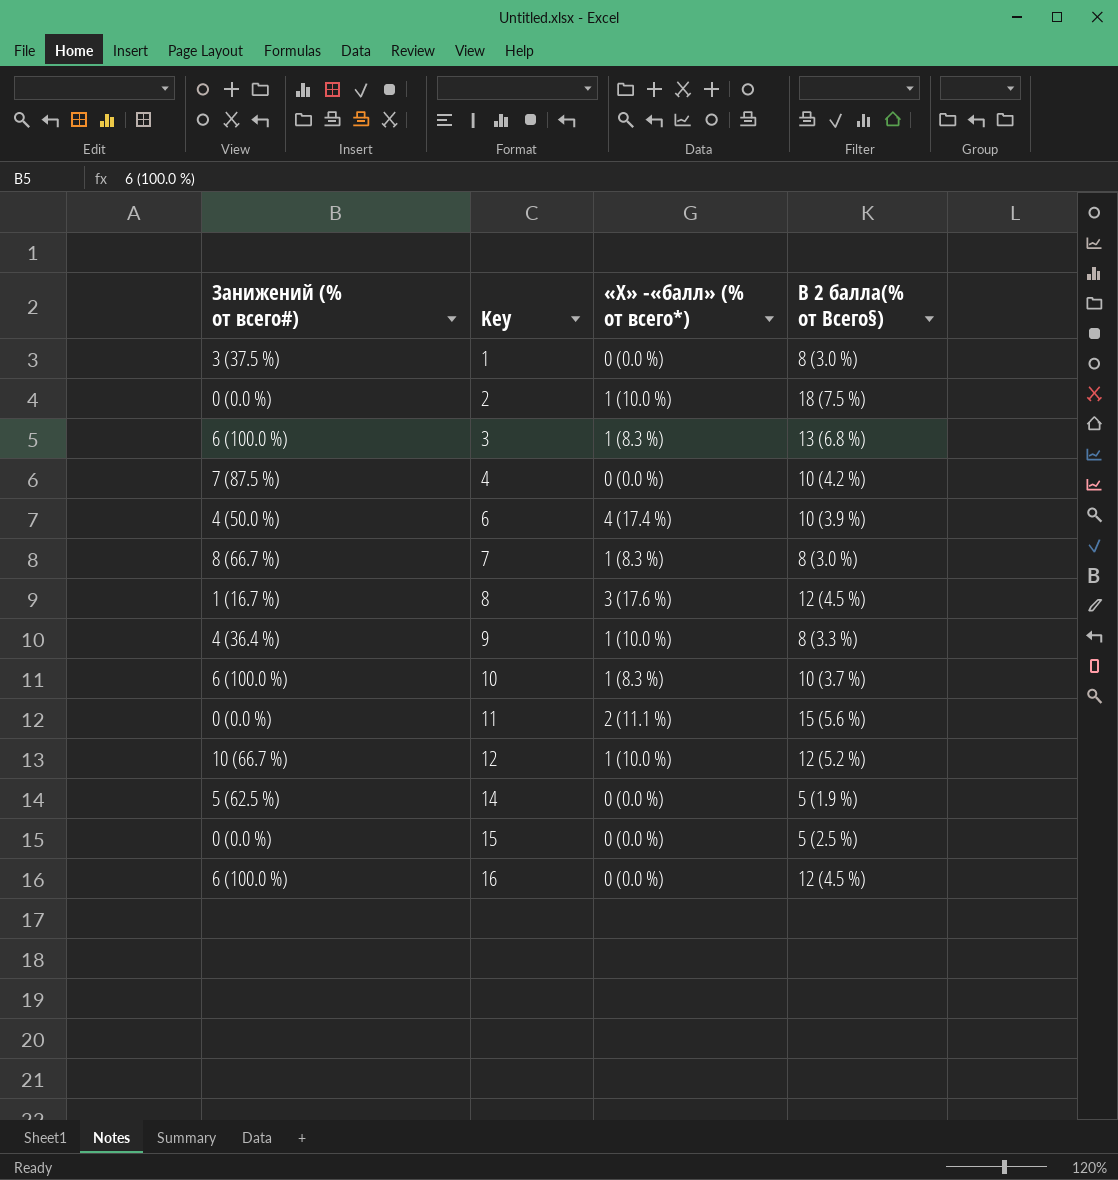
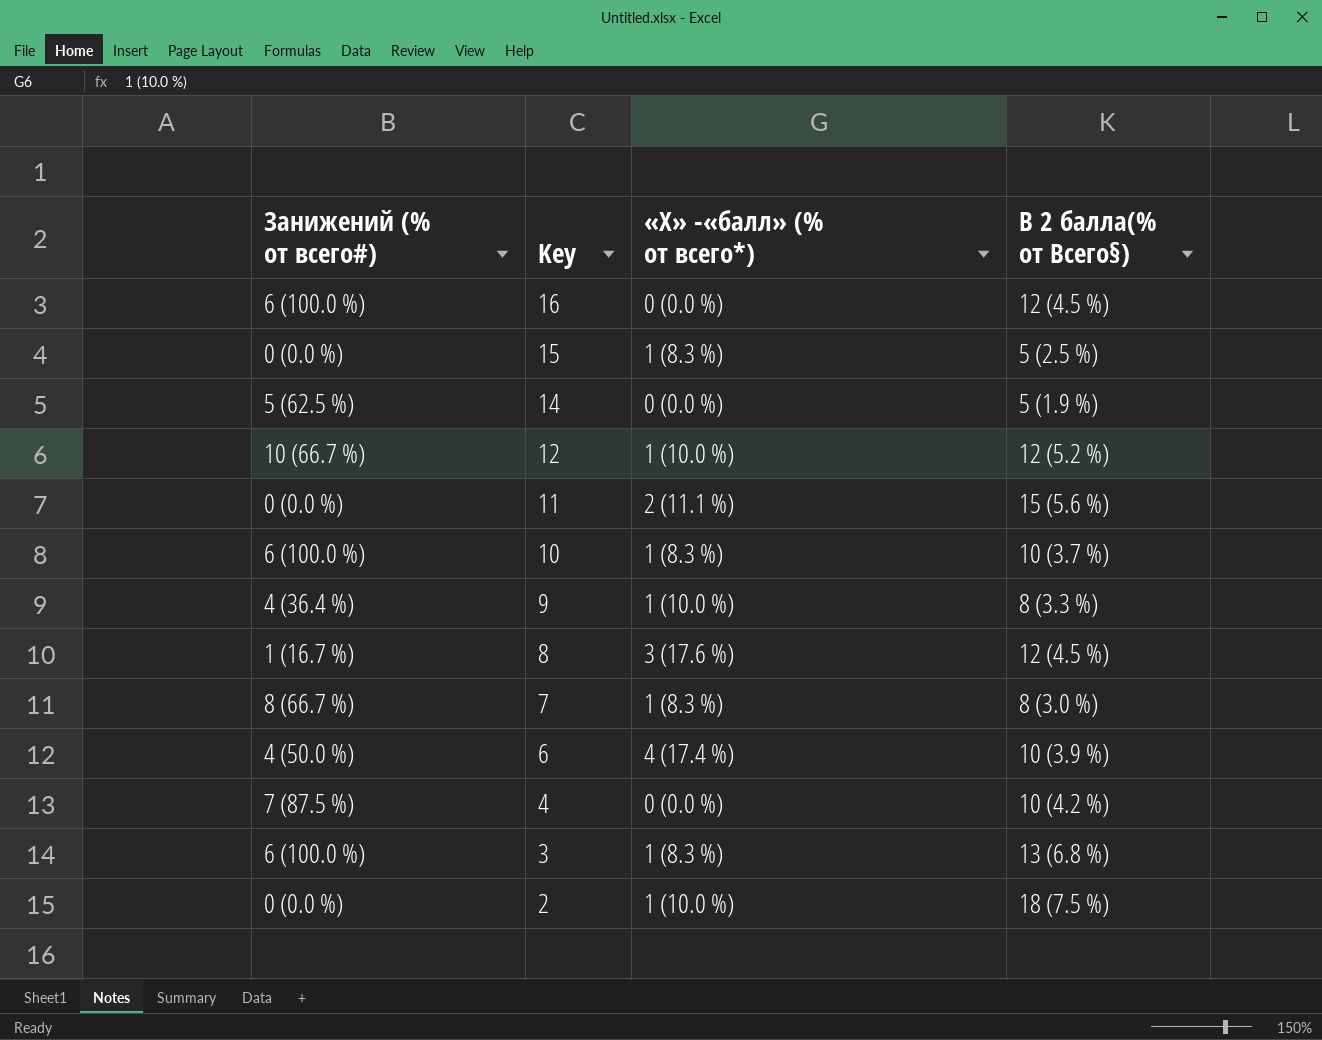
row order: Key ascending -> Key descending
row 1: 3 (37.5 %) | 0 (0.0 %) | 8 (3.0 %) -> none
15 | «Х» -«балл» (% от всего*): 0 (0.0 %) -> 1 (8.3 %)

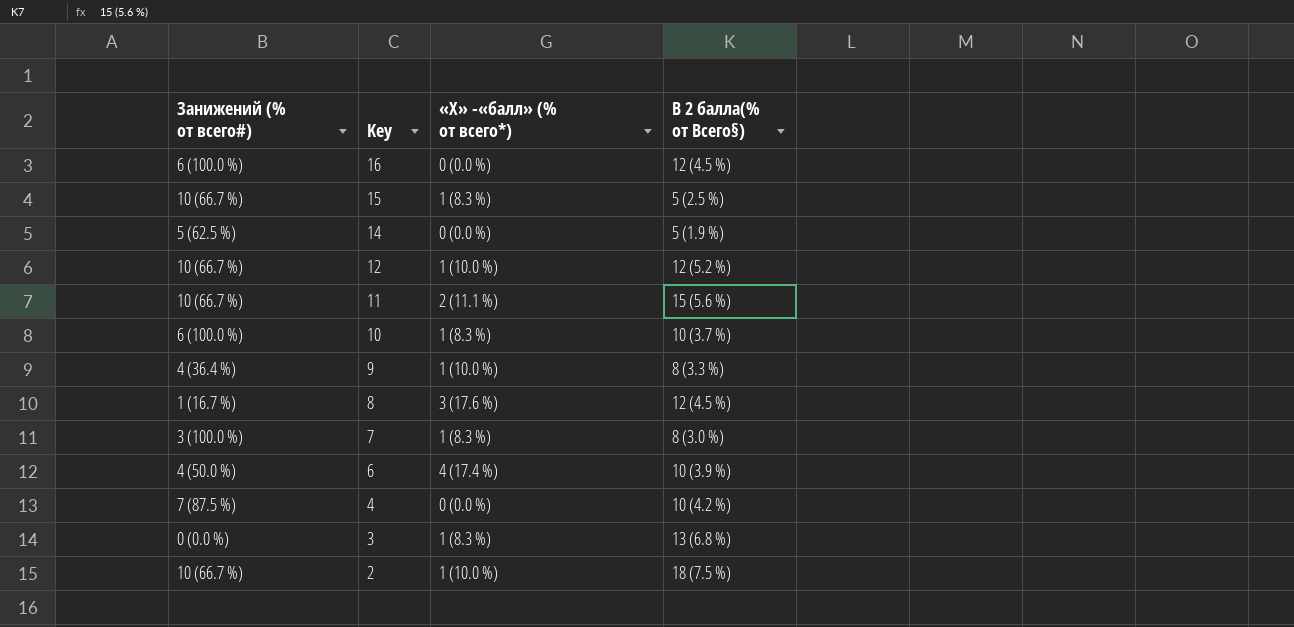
15 | Занижений (% от всего#): 0 (0.0 %) -> 10 (66.7 %)
11 | Занижений (% от всего#): 0 (0.0 %) -> 10 (66.7 %)
7 | Занижений (% от всего#): 8 (66.7 %) -> 3 (100.0 %)
3 | Занижений (% от всего#): 6 (100.0 %) -> 0 (0.0 %)
2 | Занижений (% от всего#): 0 (0.0 %) -> 10 (66.7 %)

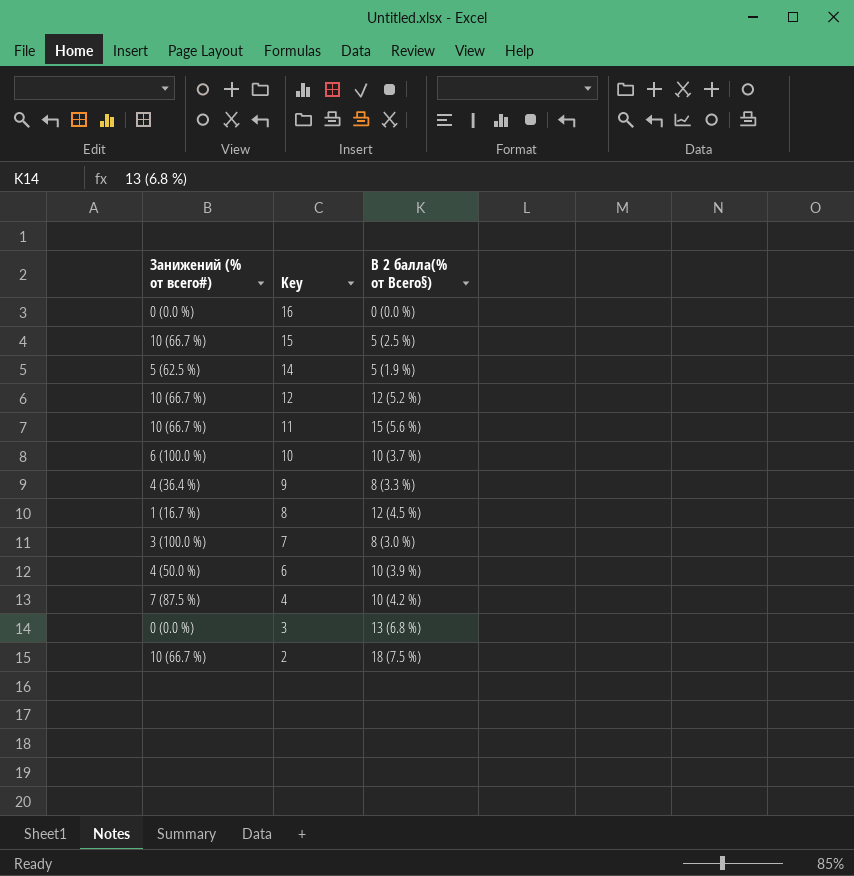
column «Х» -«балл» (% от всего*) | position: 3 -> none
16 | Занижений (% от всего#): 6 (100.0 %) -> 0 (0.0 %)
16 | В 2 балла(% от Всего§): 12 (4.5 %) -> 0 (0.0 %)

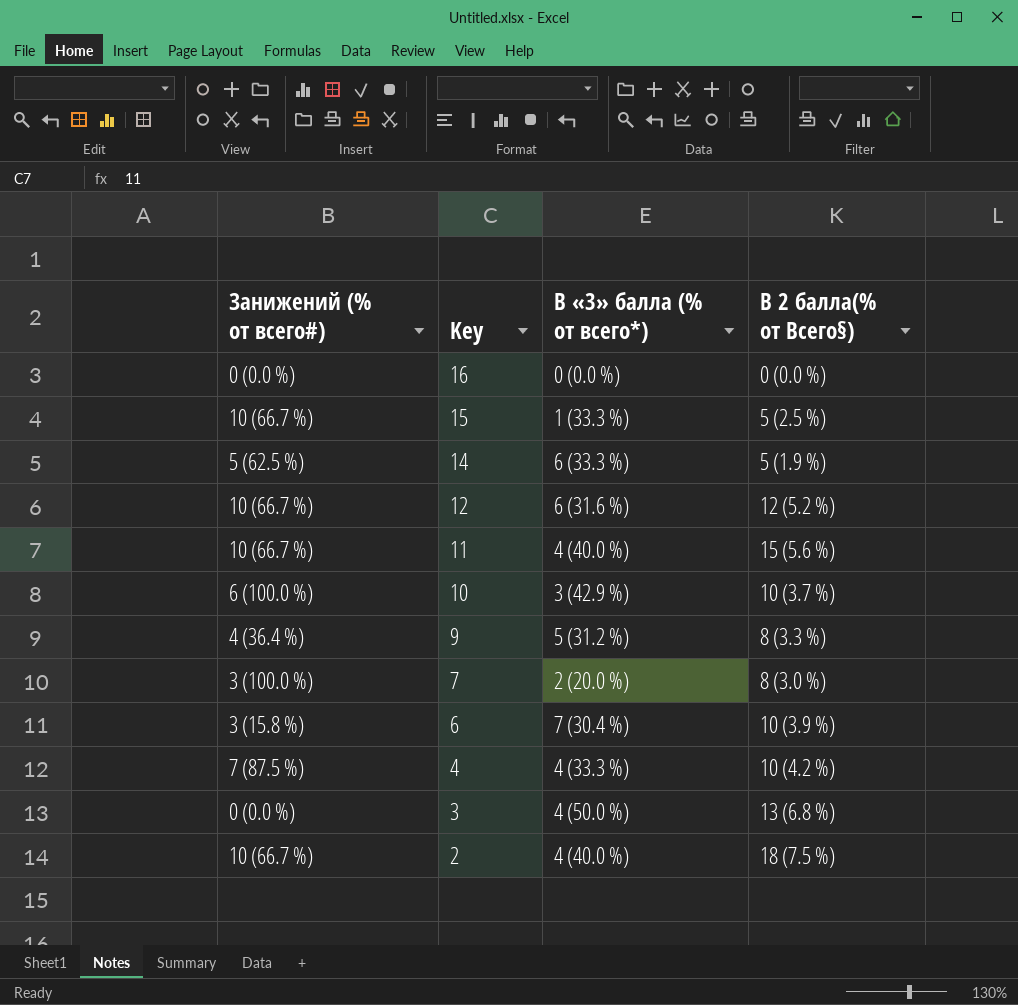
column В «3» балла (% от всего*) | position: none -> 3
row 8: 1 (16.7 %) | 12 (4.5 %) -> none
6 | Занижений (% от всего#): 4 (50.0 %) -> 3 (15.8 %)

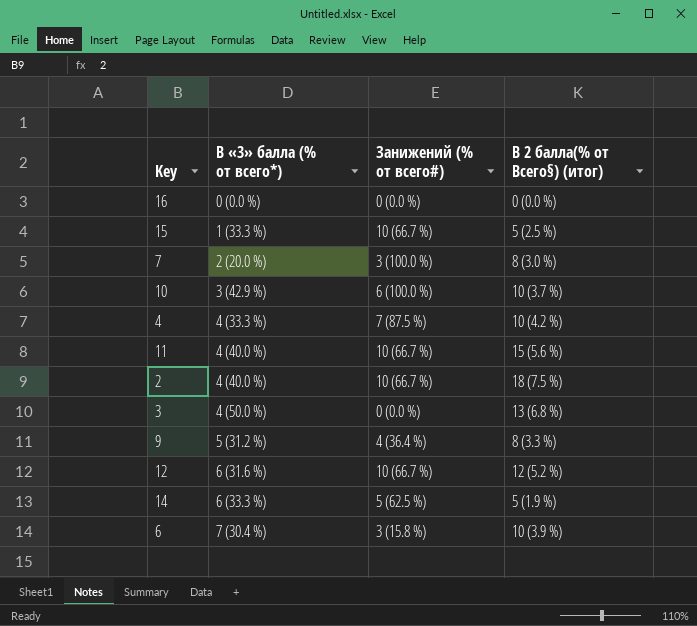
row order: Key descending -> В «3» балла (% от всего*) ascending
column Занижений (% от всего#) | position: 1 -> 3
column name: В 2 балла(% от Всего§) -> В 2 балла(% от Всего§) (итог)

